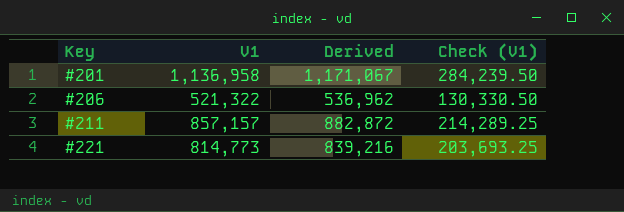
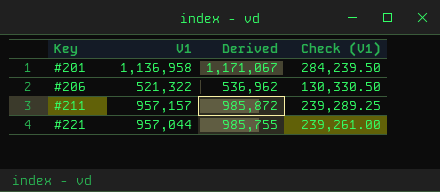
#211 | V1: 857,157 -> 957,157
#211 | Derived: 882,872 -> 985,872
#211 | Check (V1): 214,289.25 -> 239,289.25
#221 | V1: 814,773 -> 957,044
#221 | Derived: 839,216 -> 985,755
#221 | Check (V1): 203,693.25 -> 239,261.00

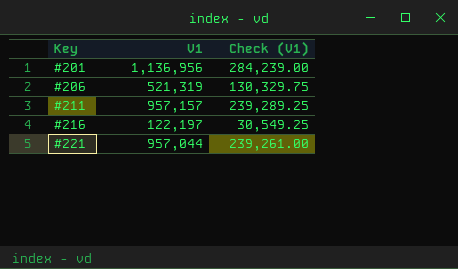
column Derived | formula: [V1] * 1.03 -> none
#201 | V1: 1,136,958 -> 1,136,956
#201 | Check (V1): 284,239.50 -> 284,239.00
#206 | V1: 521,322 -> 521,319
#206 | Check (V1): 130,330.50 -> 130,329.75
row #216: none -> 122,197 | 30,549.25

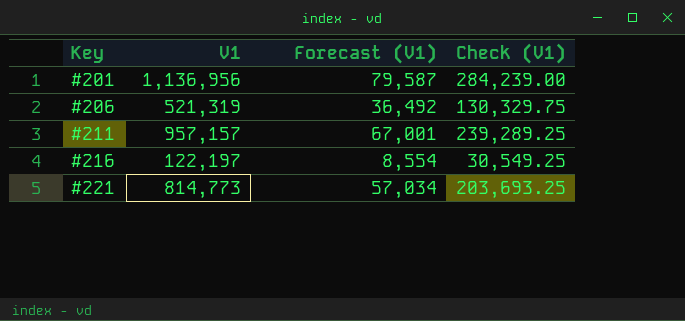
column Forecast (V1) | formula: none -> [V1] * 0.07
#221 | V1: 957,044 -> 814,773
#221 | Check (V1): 239,261.00 -> 203,693.25

